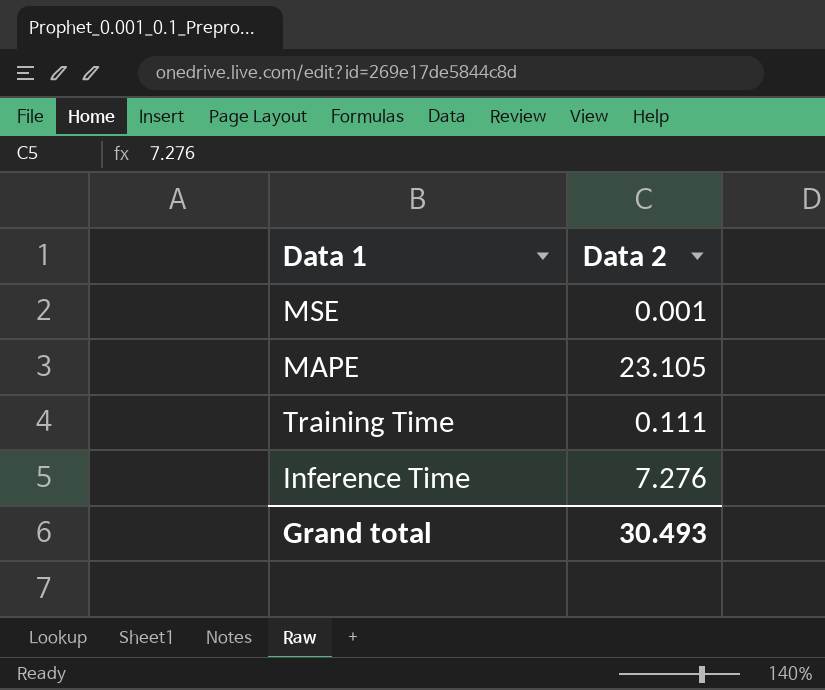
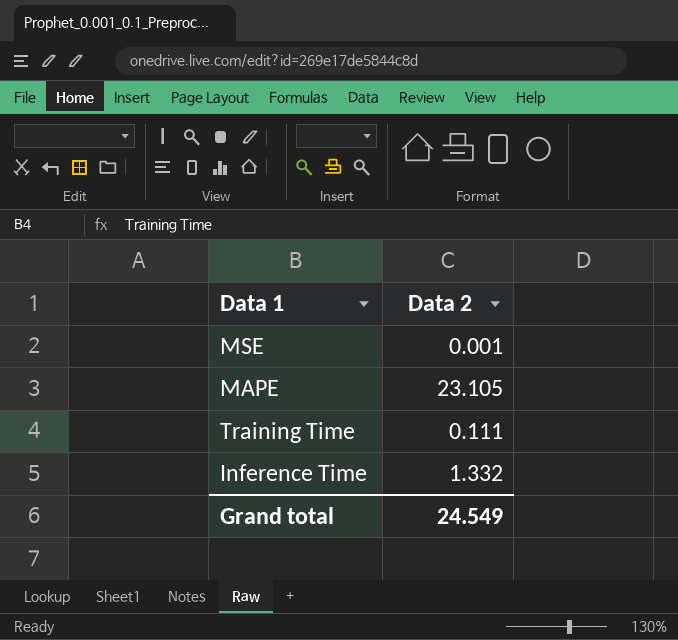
Inference Time | Data 2: 7.276 -> 1.332
Grand total | Data 2: 30.493 -> 24.549

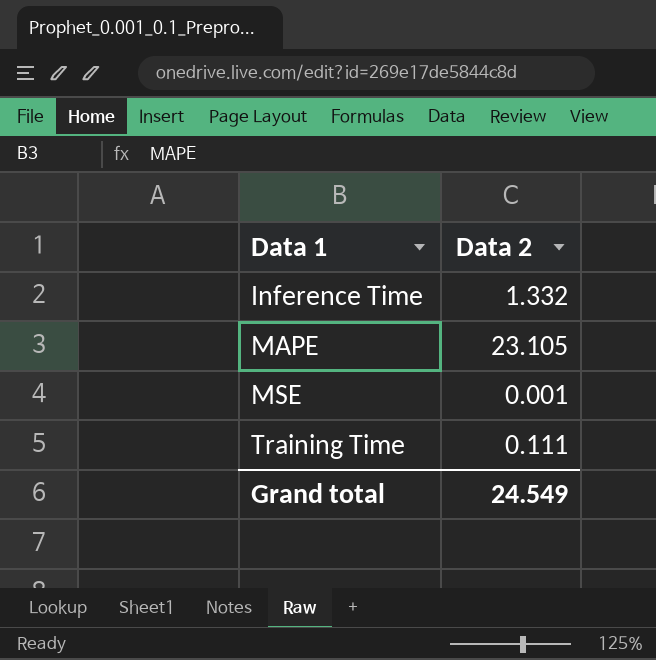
row order: none -> Data 1 ascending

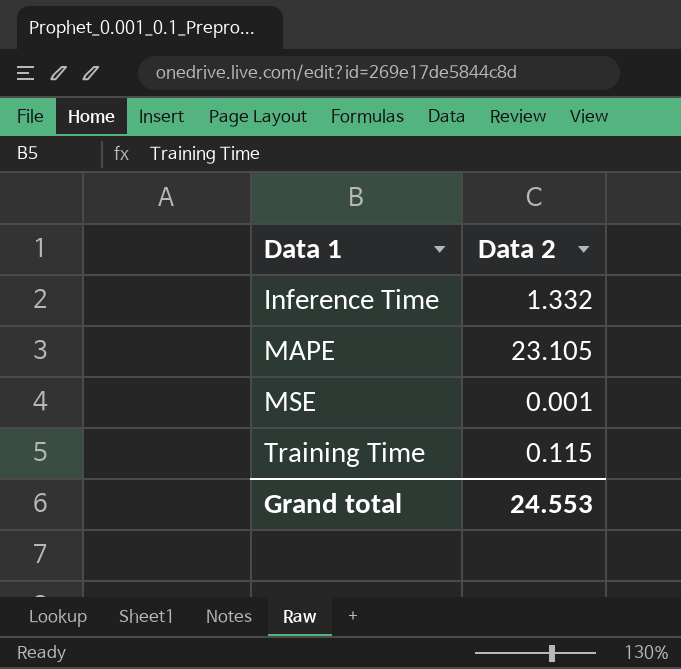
Training Time | Data 2: 0.111 -> 0.115
Grand total | Data 2: 24.549 -> 24.553

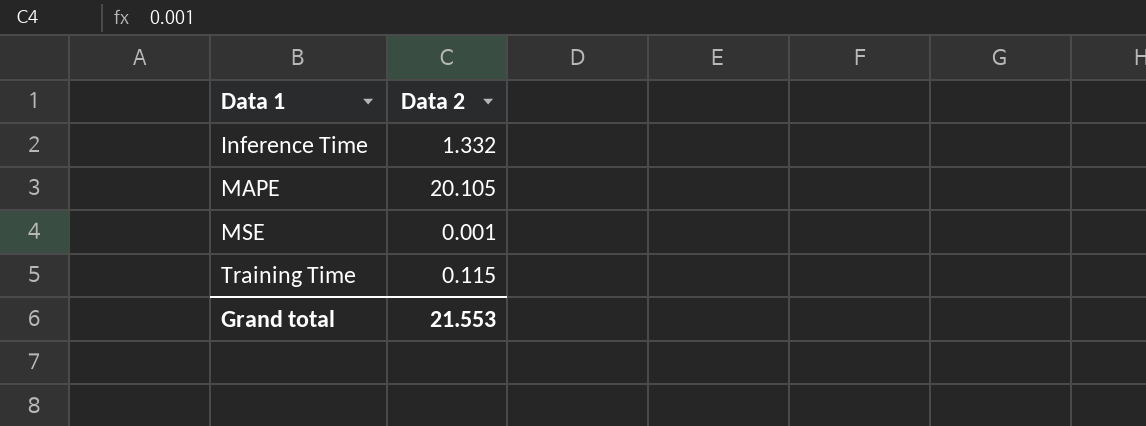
MAPE | Data 2: 23.105 -> 20.105
Grand total | Data 2: 24.553 -> 21.553

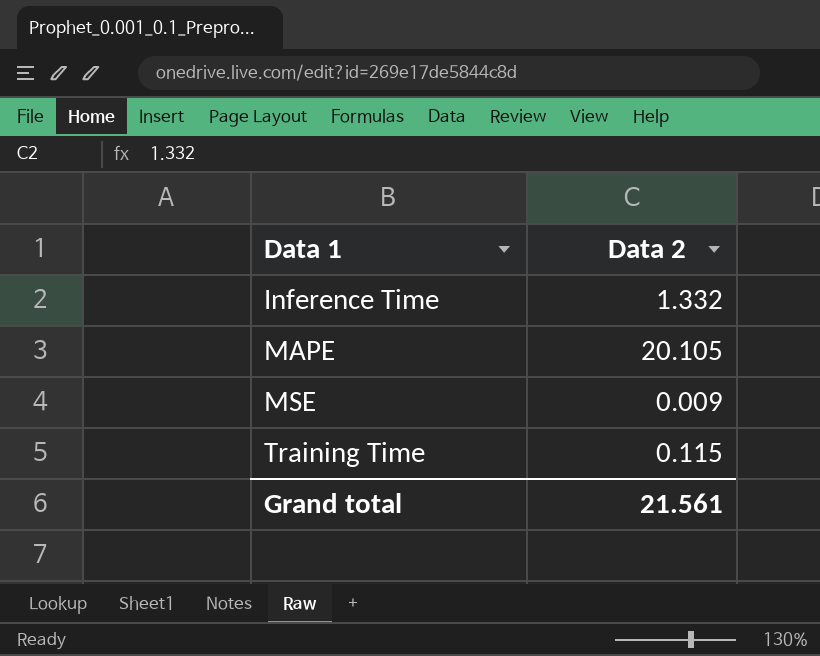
MSE | Data 2: 0.001 -> 0.009
Grand total | Data 2: 21.553 -> 21.561

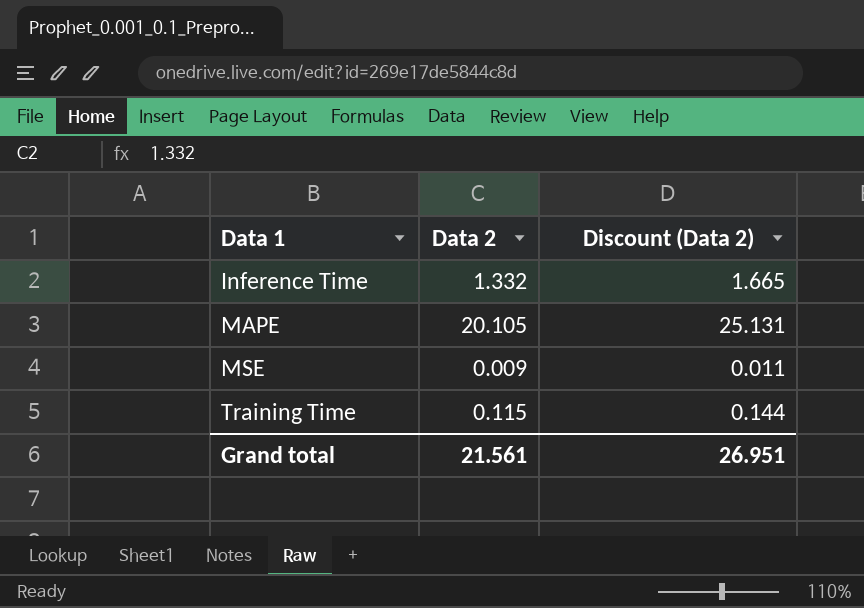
column Discount (Data 2) | formula: none -> [Data 2] * 1.25

